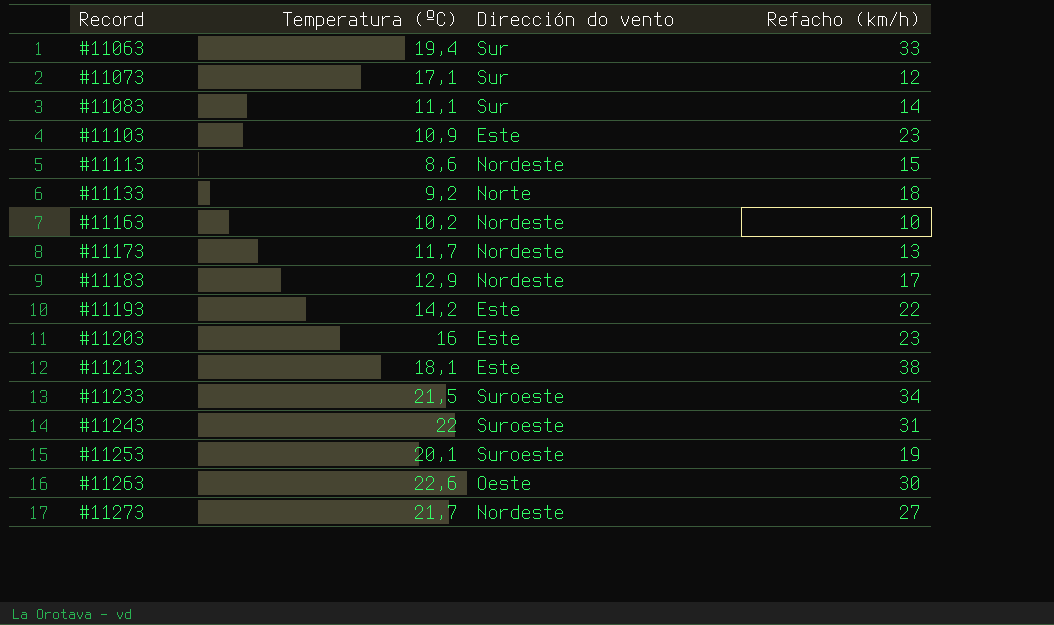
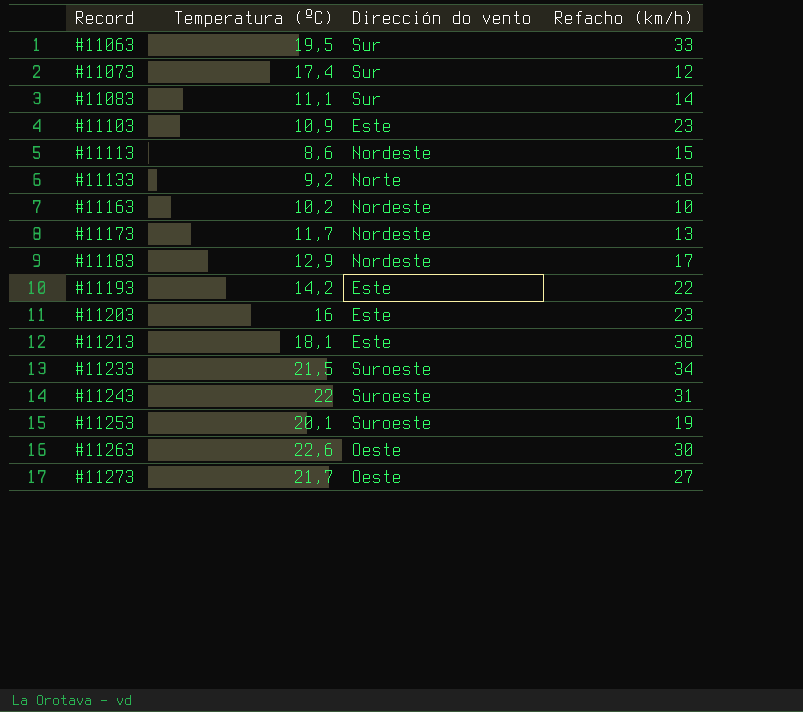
#11063 | Temperatura (ºC): 19,4 -> 19,5
#11073 | Temperatura (ºC): 17,1 -> 17,4
#11273 | Dirección do vento: Nordeste -> Oeste

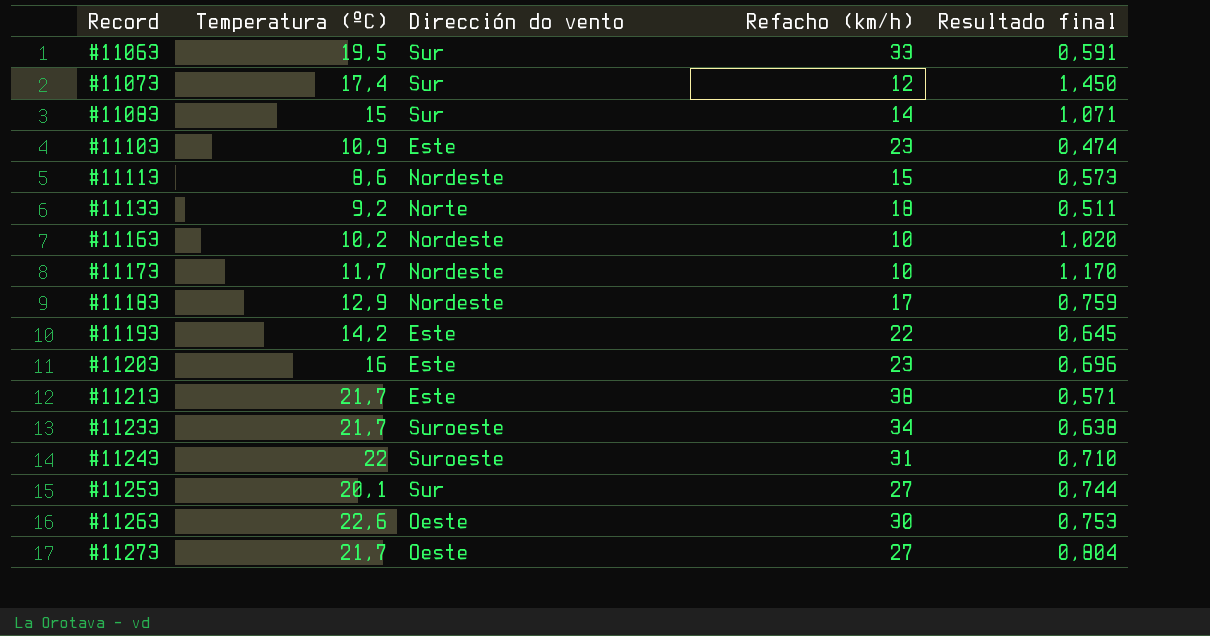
column Resultado final | formula: none -> [Temperatura (ºC)] / [Refacho (km/h)]
#11083 | Temperatura (ºC): 11,1 -> 15
#11173 | Refacho (km/h): 13 -> 10
#11213 | Temperatura (ºC): 18,1 -> 21,7
#11233 | Temperatura (ºC): 21,5 -> 21,7
#11253 | Dirección do vento: Suroeste -> Sur
#11253 | Refacho (km/h): 19 -> 27

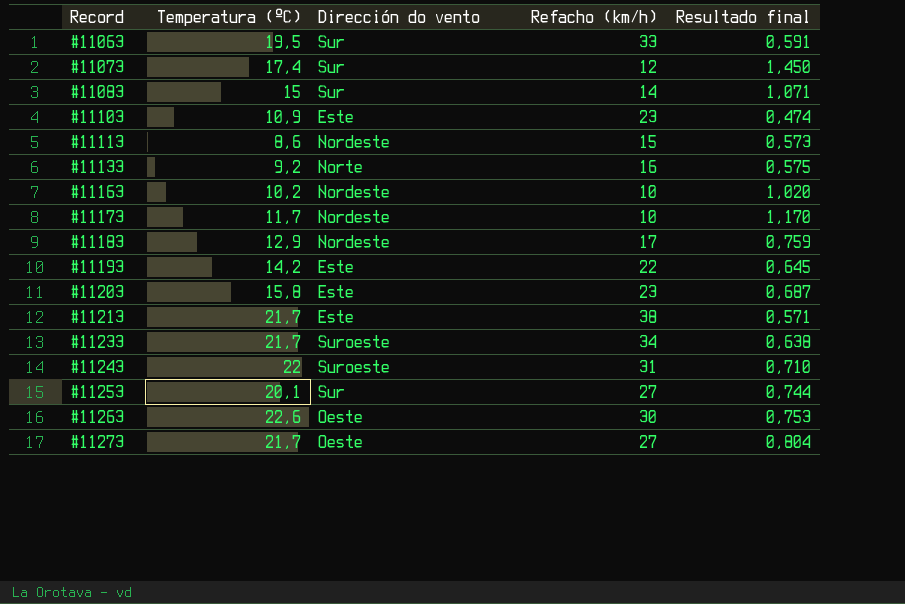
#11133 | Refacho (km/h): 18 -> 16
#11133 | Resultado final: 0,511 -> 0,575
#11203 | Temperatura (ºC): 16 -> 15,8
#11203 | Resultado final: 0,696 -> 0,687

